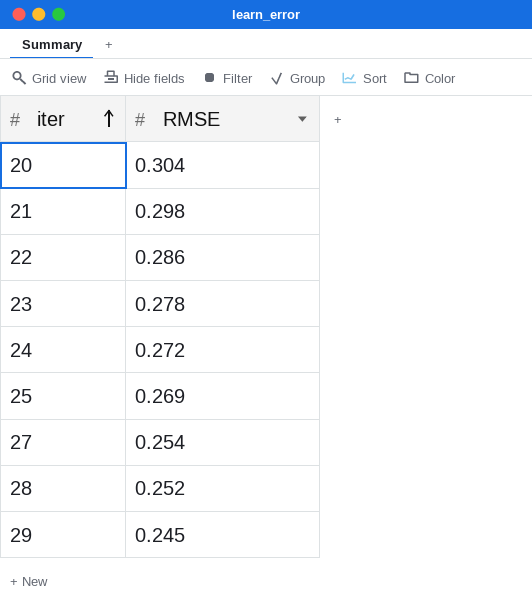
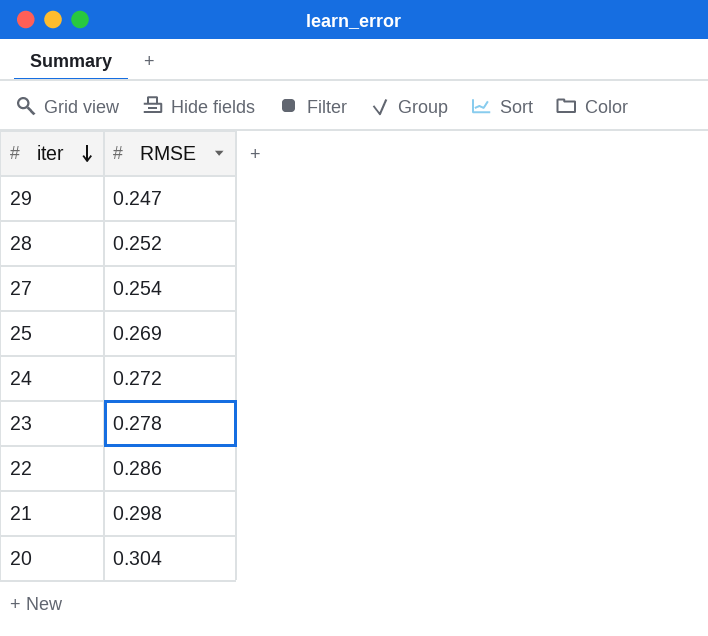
row order: iter ascending -> iter descending
29 | RMSE: 0.245 -> 0.247

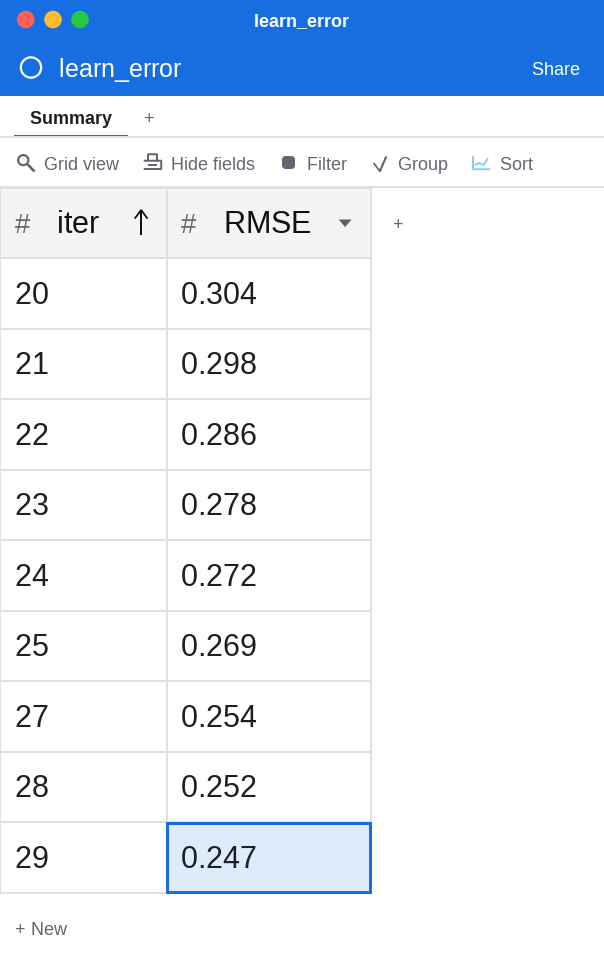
row order: iter descending -> iter ascending

